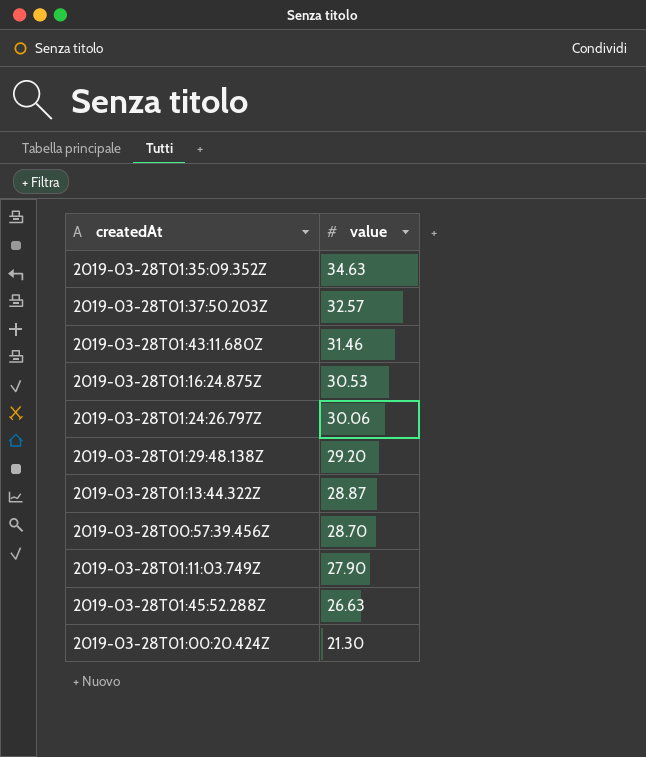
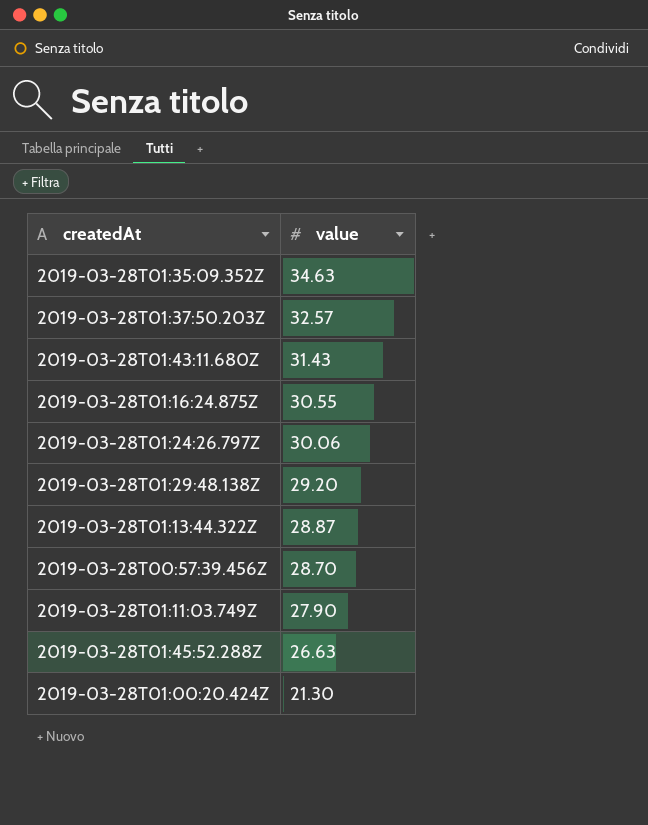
2019-03-28T01:43:11.680Z | value: 31.46 -> 31.43
2019-03-28T01:16:24.875Z | value: 30.53 -> 30.55

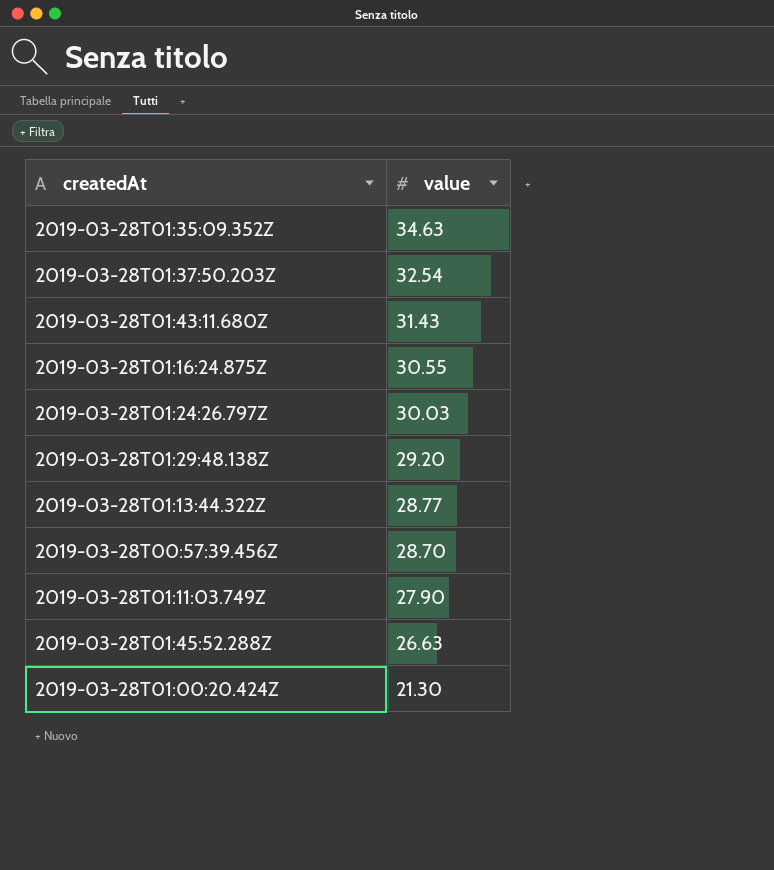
2019-03-28T01:37:50.203Z | value: 32.57 -> 32.54
2019-03-28T01:24:26.797Z | value: 30.06 -> 30.03
2019-03-28T01:13:44.322Z | value: 28.87 -> 28.77

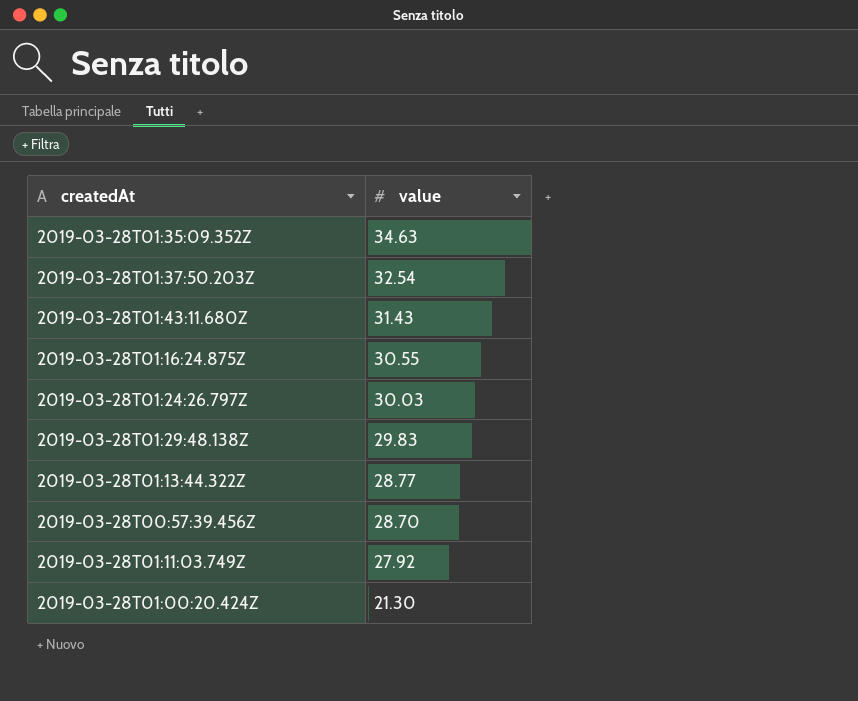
row 2019-03-28T01:45:52.288Z: 26.63 -> none
2019-03-28T01:29:48.138Z | value: 29.20 -> 29.83
2019-03-28T01:11:03.749Z | value: 27.90 -> 27.92

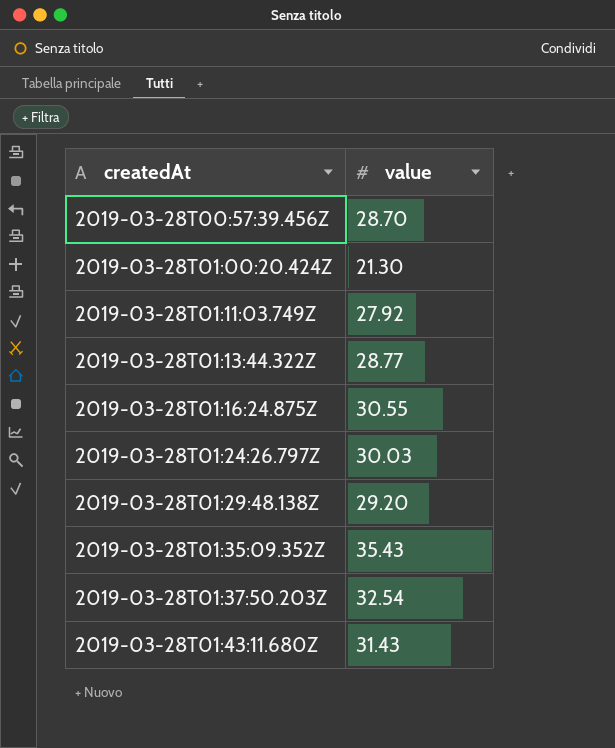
row order: value descending -> createdAt ascending
2019-03-28T01:29:48.138Z | value: 29.83 -> 29.20
2019-03-28T01:35:09.352Z | value: 34.63 -> 35.43

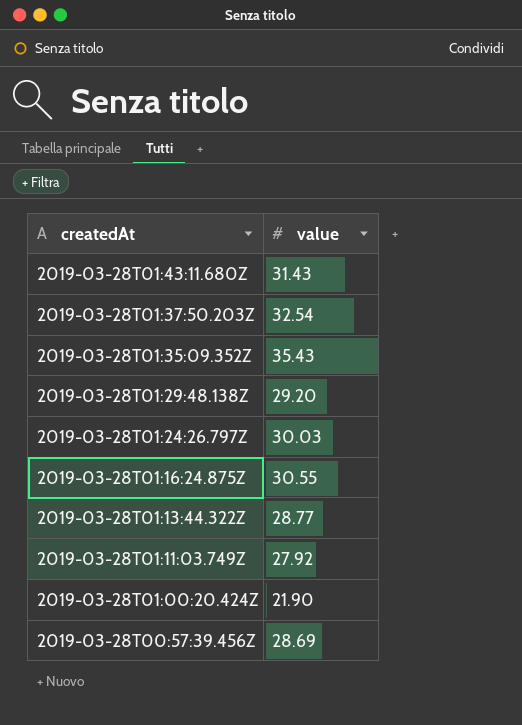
row order: createdAt ascending -> createdAt descending
2019-03-28T01:00:20.424Z | value: 21.30 -> 21.90
2019-03-28T00:57:39.456Z | value: 28.70 -> 28.69

